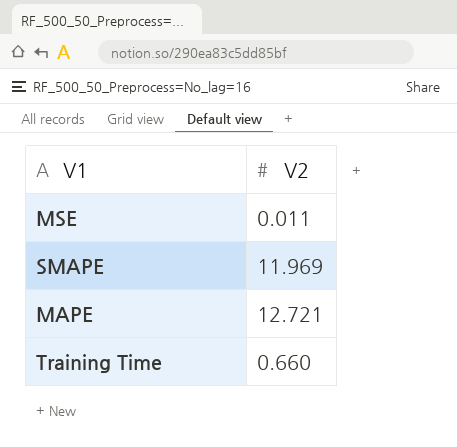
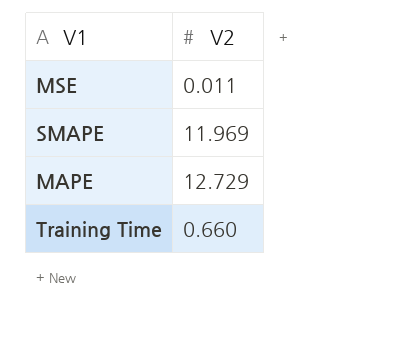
MAPE | V2: 12.721 -> 12.729

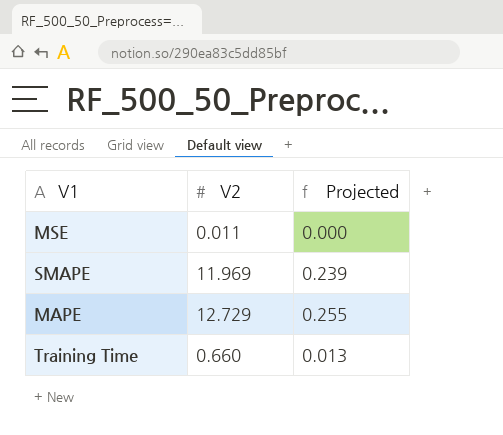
column Projected | formula: none -> [V2] * 0.02

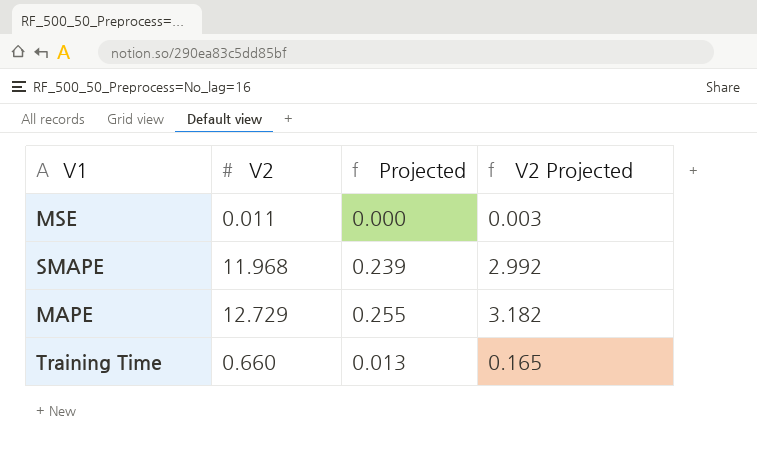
column V2 Projected | formula: none -> [V2] * 0.25
SMAPE | V2: 11.969 -> 11.968

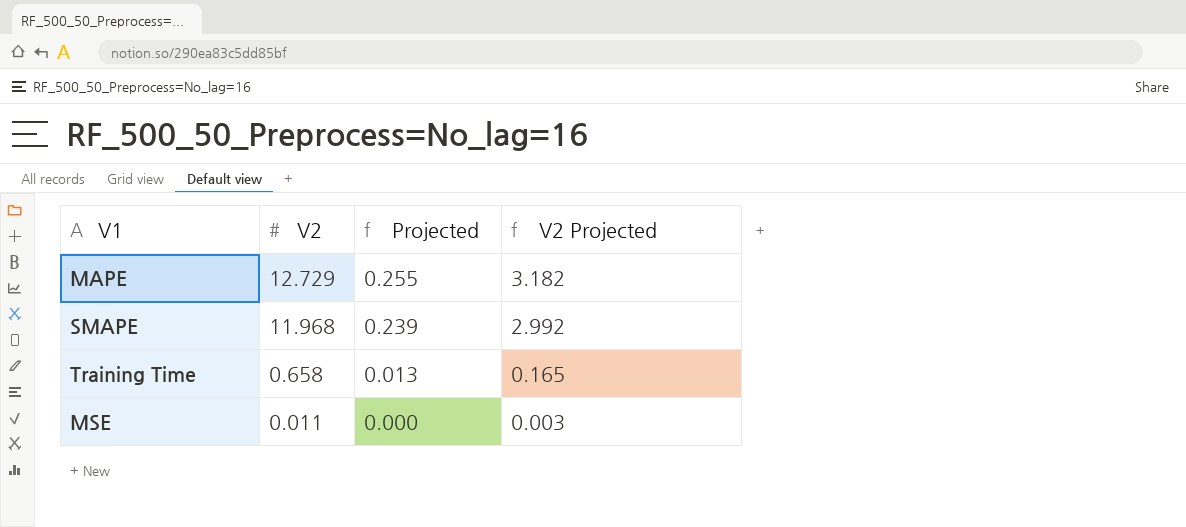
row order: none -> V2 descending
Training Time | V2: 0.660 -> 0.658

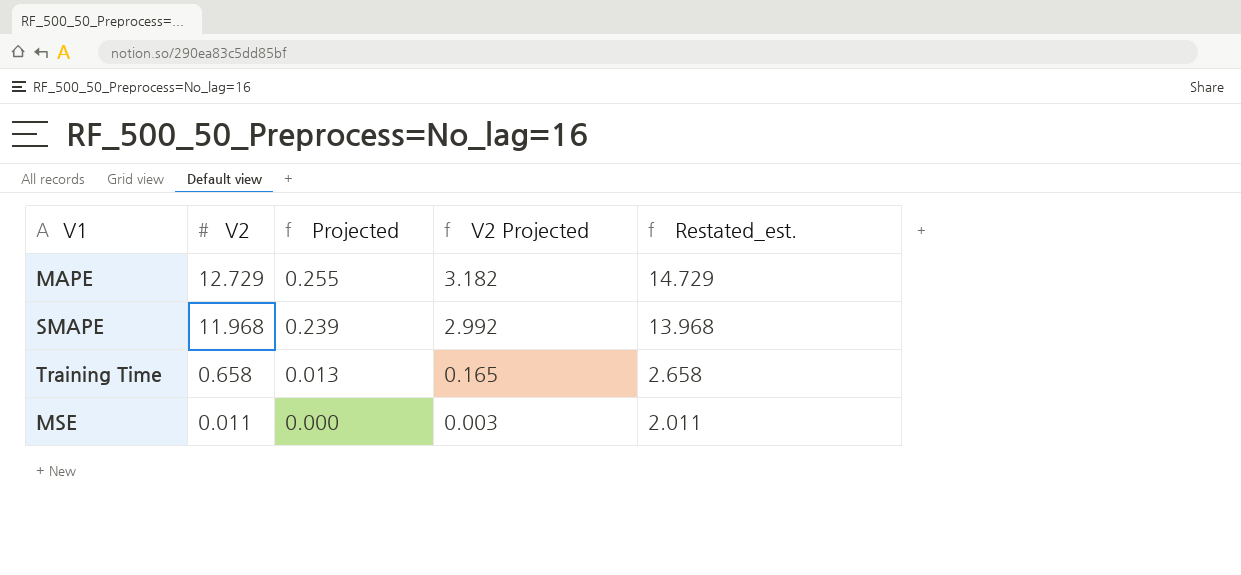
column Restated_est. | formula: none -> [V2] + 2

